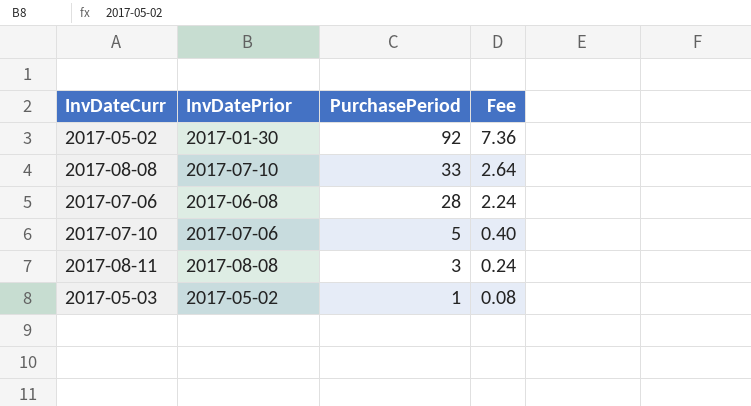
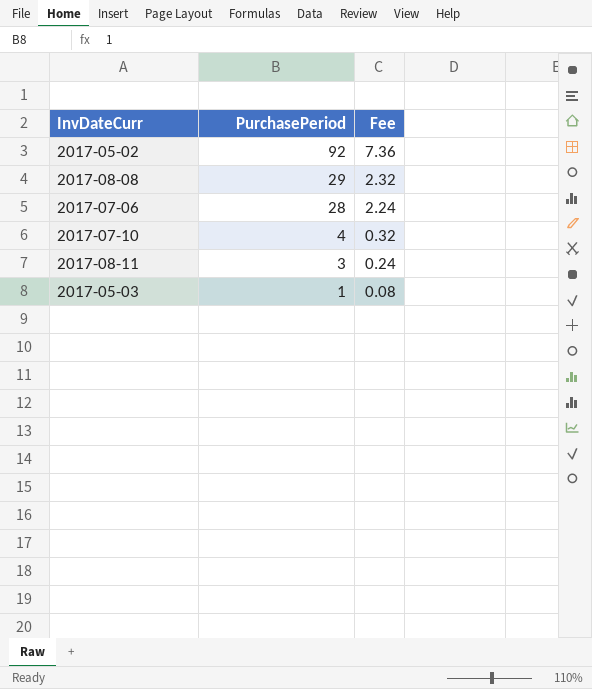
column InvDatePrior | position: 2 -> none
2017-08-08 | PurchasePeriod: 33 -> 29
2017-08-08 | Fee: 2.64 -> 2.32
2017-07-10 | PurchasePeriod: 5 -> 4
2017-07-10 | Fee: 0.40 -> 0.32

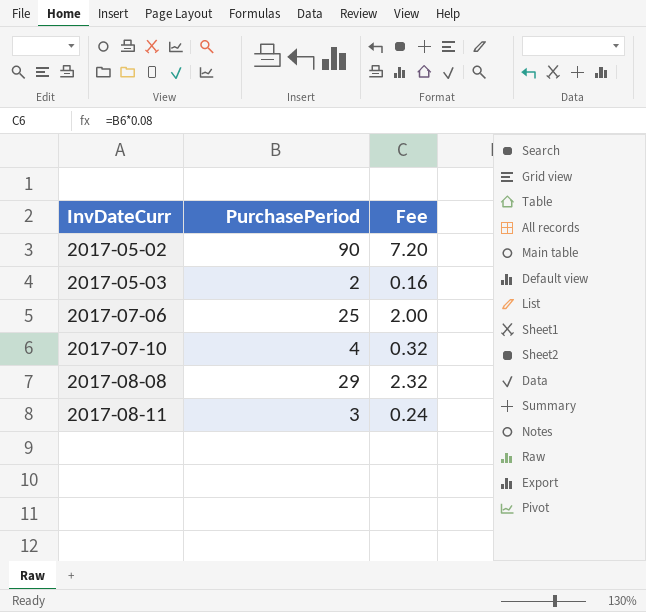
row order: PurchasePeriod descending -> InvDateCurr ascending
2017-05-02 | PurchasePeriod: 92 -> 90
2017-05-02 | Fee: 7.36 -> 7.20
2017-05-03 | PurchasePeriod: 1 -> 2
2017-05-03 | Fee: 0.08 -> 0.16
2017-07-06 | PurchasePeriod: 28 -> 25
2017-07-06 | Fee: 2.24 -> 2.00

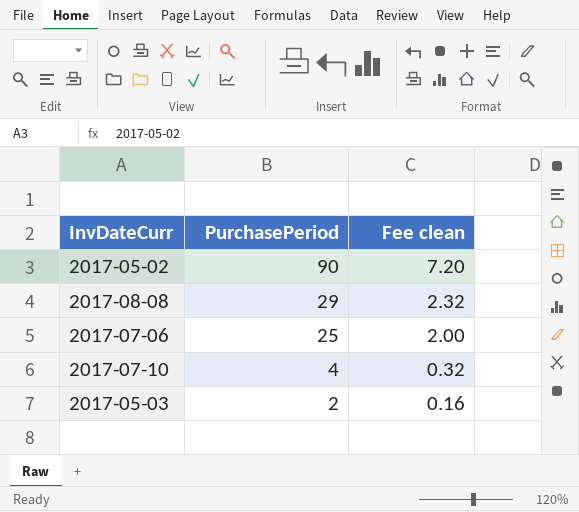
row order: InvDateCurr ascending -> PurchasePeriod descending
column name: Fee -> Fee clean
row 2017-08-11: 3 | 0.24 -> none

